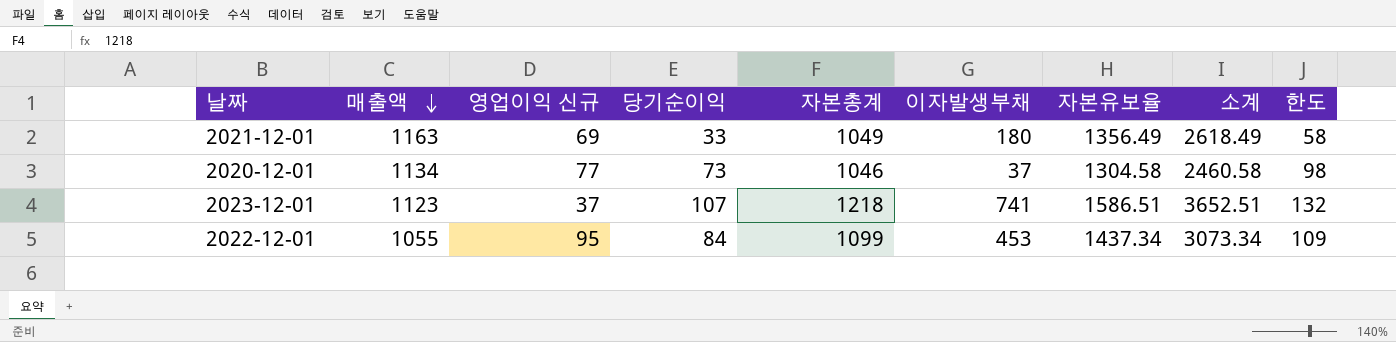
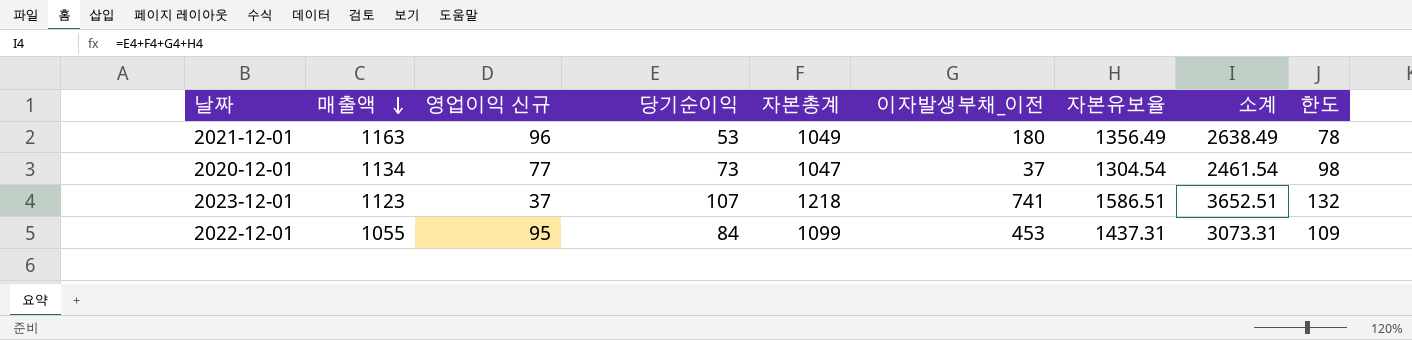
column name: 이자발생부채 -> 이자발생부채_이전
2021-12-01 | 영업이익 신규: 69 -> 96
2021-12-01 | 당기순이익: 33 -> 53
2021-12-01 | 소계: 2618.49 -> 2638.49
2021-12-01 | 한도: 58 -> 78
2020-12-01 | 자본총계: 1046 -> 1047
2020-12-01 | 자본유보율: 1304.58 -> 1304.54
2020-12-01 | 소계: 2460.58 -> 2461.54
2022-12-01 | 자본유보율: 1437.34 -> 1437.31
2022-12-01 | 소계: 3073.34 -> 3073.31

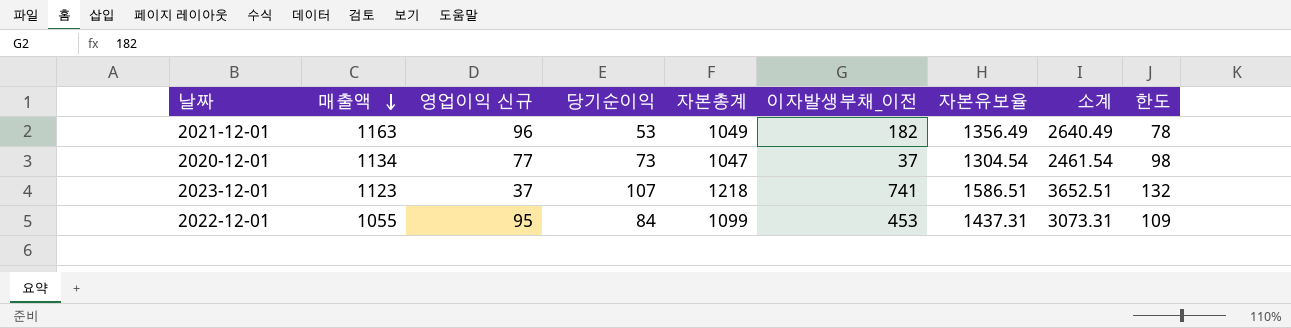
2021-12-01 | 이자발생부채_이전: 180 -> 182
2021-12-01 | 소계: 2638.49 -> 2640.49

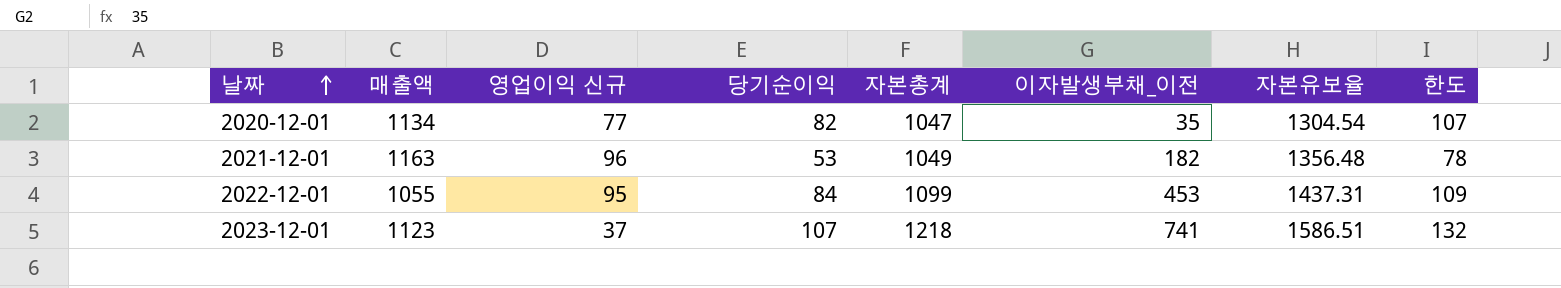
row order: 매출액 descending -> 날짜 ascending
column 소계 | formula: [당기순이익] + [자본총계] + [이자발생부채_이전] + [자본유보율] -> none
2020-12-01 | 당기순이익: 73 -> 82
2020-12-01 | 이자발생부채_이전: 37 -> 35
2020-12-01 | 한도: 98 -> 107
2021-12-01 | 자본유보율: 1356.49 -> 1356.48

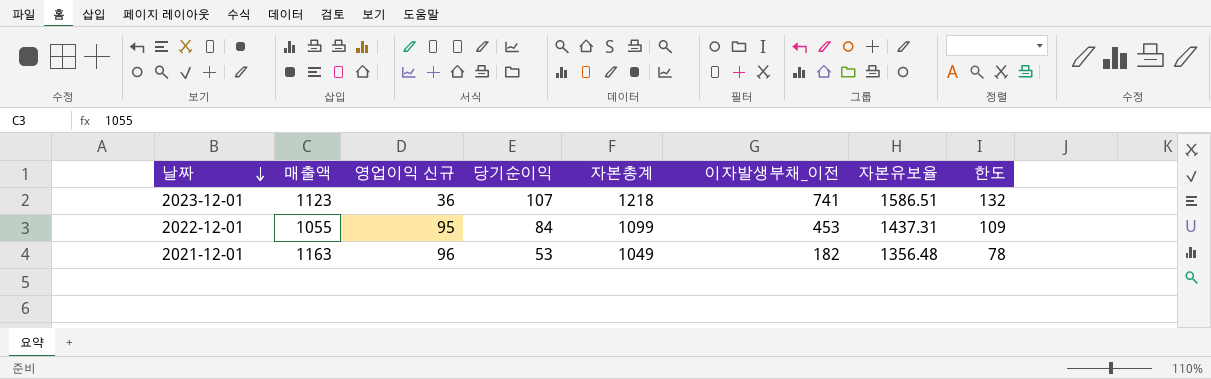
row order: 날짜 ascending -> 날짜 descending
row 2020-12-01: 1134 | 77 | 82 | 1047 | 35 | 1304.54 | 107 -> none
2023-12-01 | 영업이익 신규: 37 -> 36

